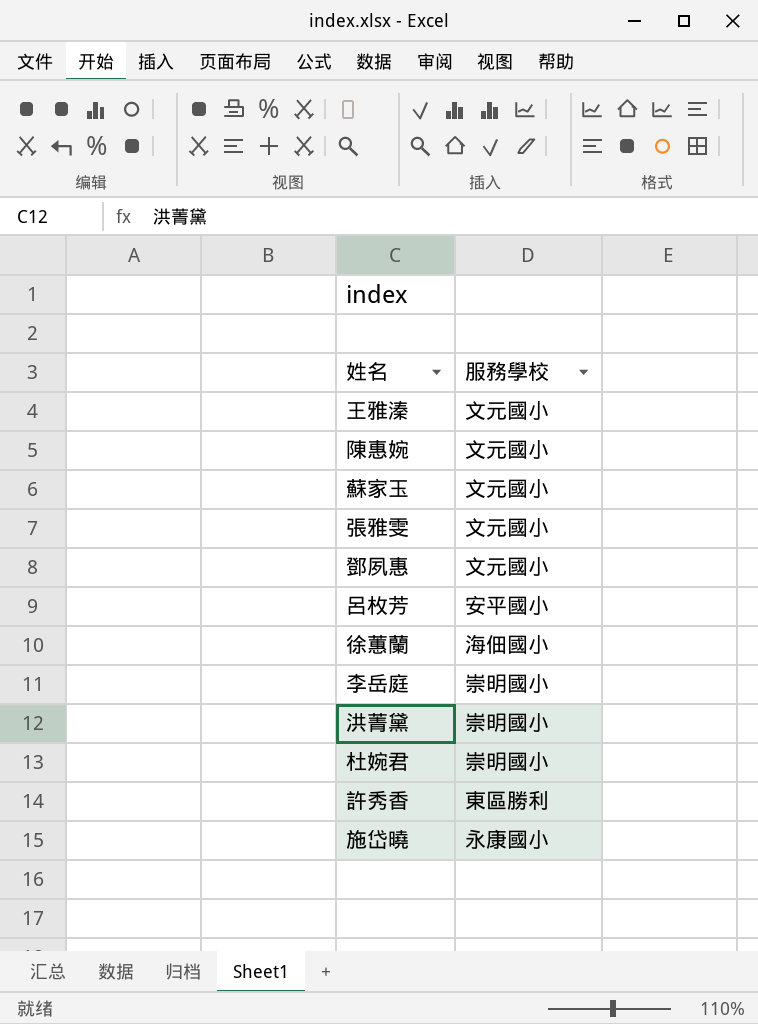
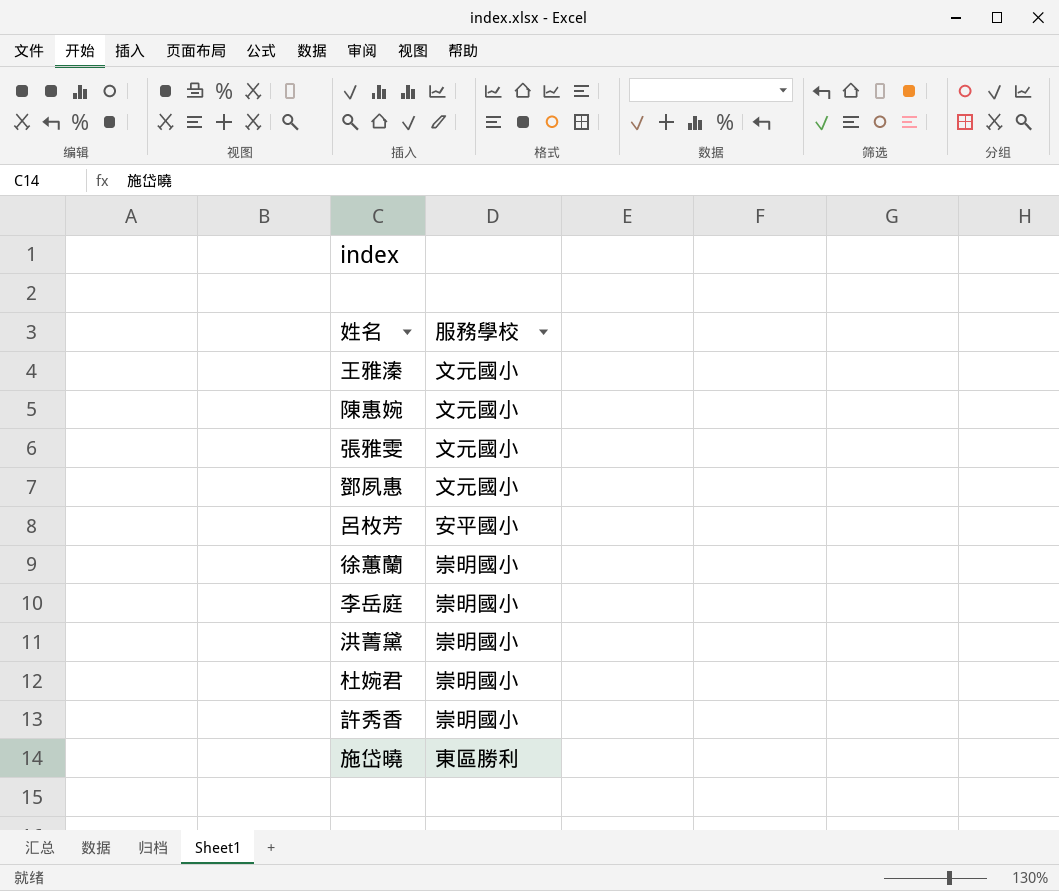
row 蘇家玉: 文元國小 -> none
徐蕙蘭 | 服務學校: 海佃國小 -> 崇明國小
許秀香 | 服務學校: 東區勝利 -> 崇明國小
施岱曉 | 服務學校: 永康國小 -> 東區勝利

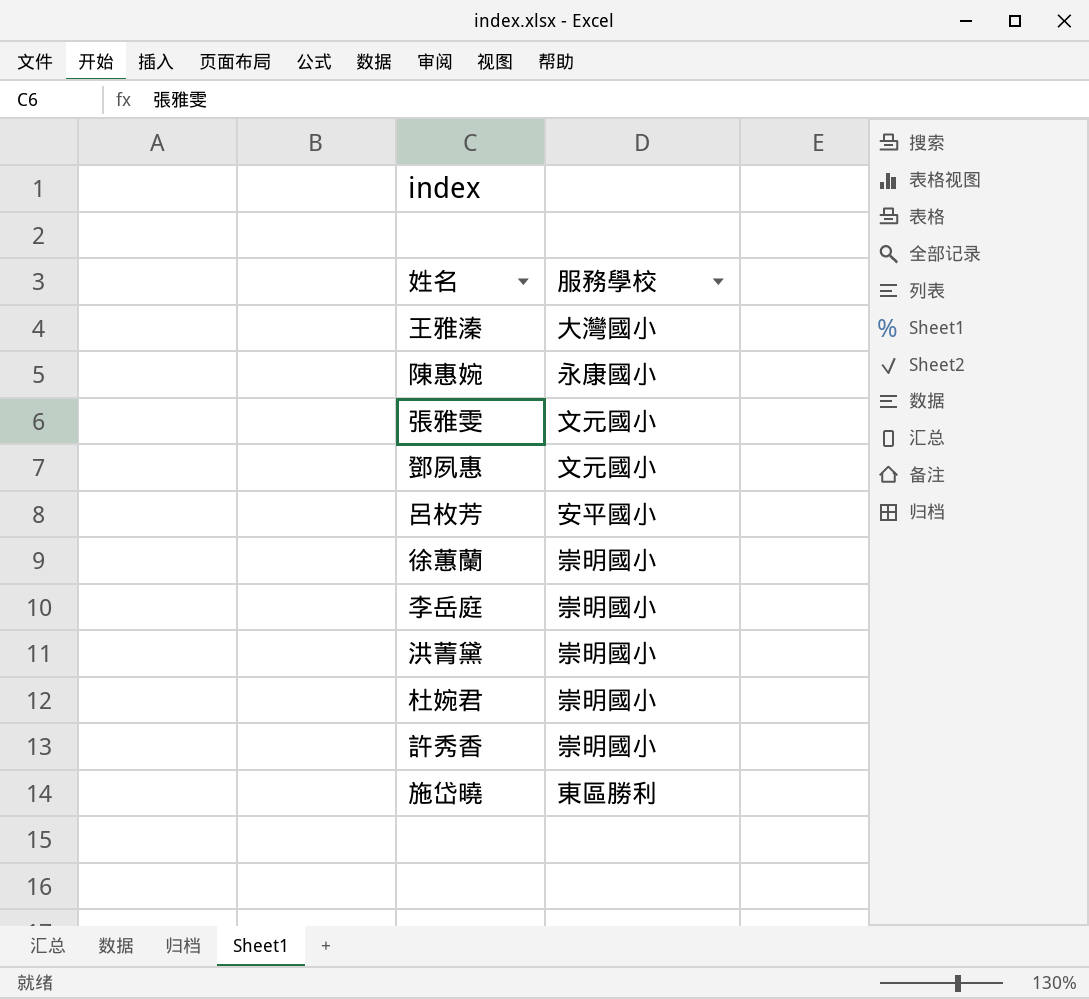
王雅溱 | 服務學校: 文元國小 -> 大灣國小
陳惠婉 | 服務學校: 文元國小 -> 永康國小

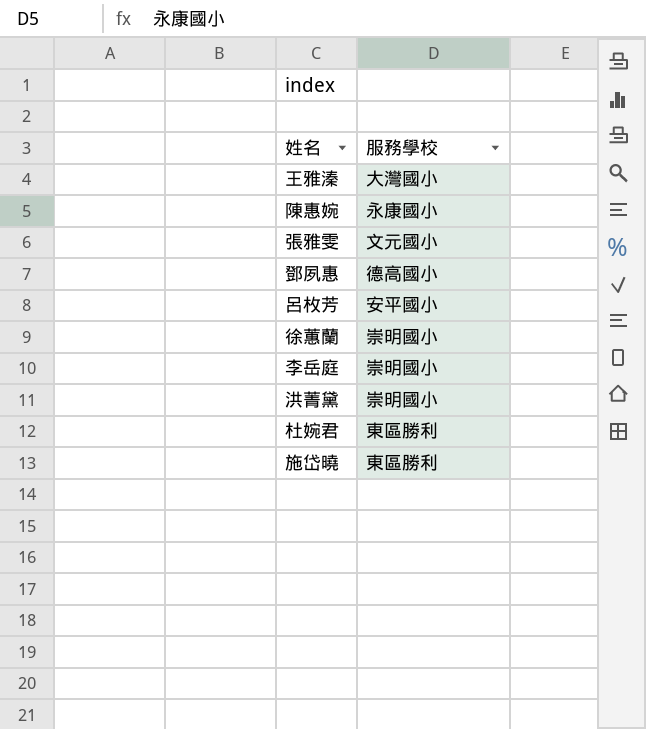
row 許秀香: 崇明國小 -> none
鄧夙惠 | 服務學校: 文元國小 -> 德高國小
杜婉君 | 服務學校: 崇明國小 -> 東區勝利

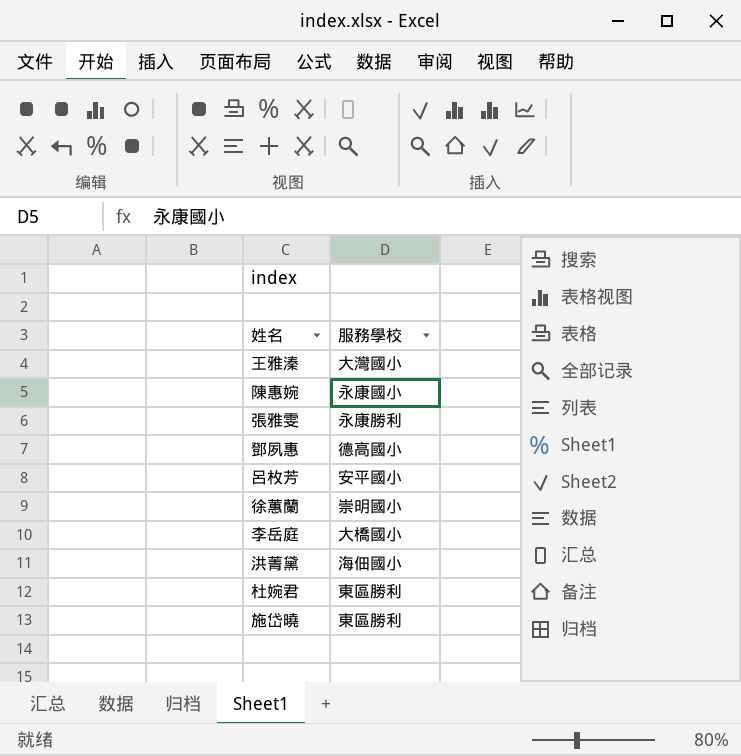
張雅雯 | 服務學校: 文元國小 -> 永康勝利
李岳庭 | 服務學校: 崇明國小 -> 大橋國小
洪菁黛 | 服務學校: 崇明國小 -> 海佃國小

